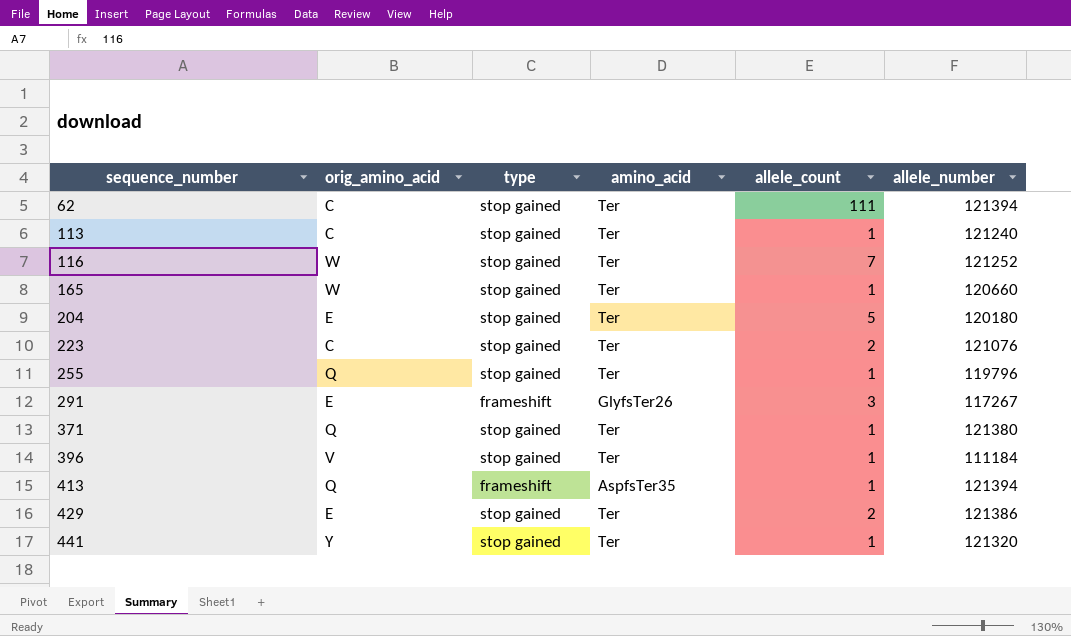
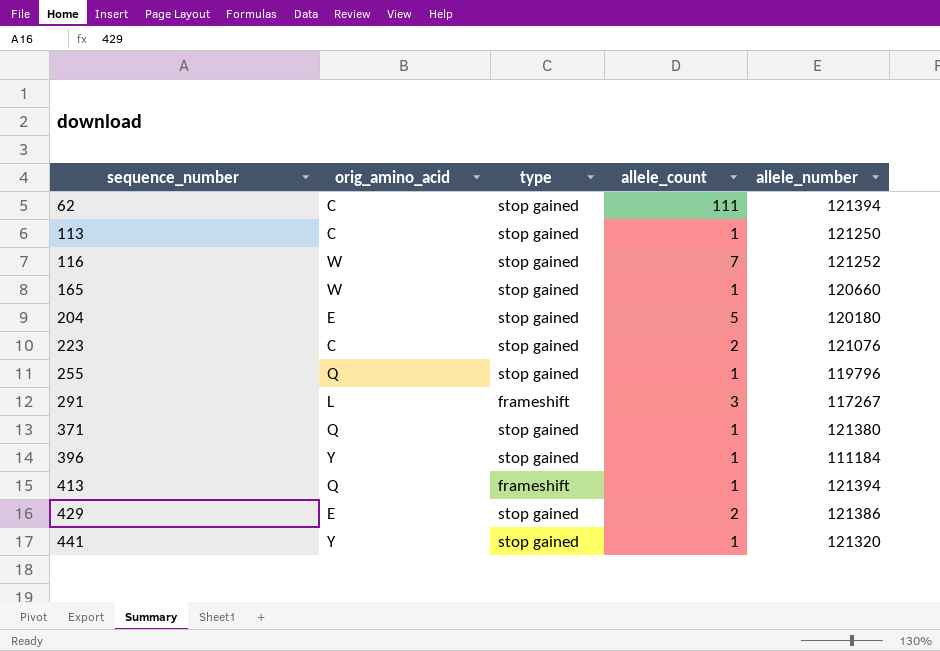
column amino_acid | position: 4 -> none
113 | allele_number: 121240 -> 121250
291 | orig_amino_acid: E -> L
396 | orig_amino_acid: V -> Y

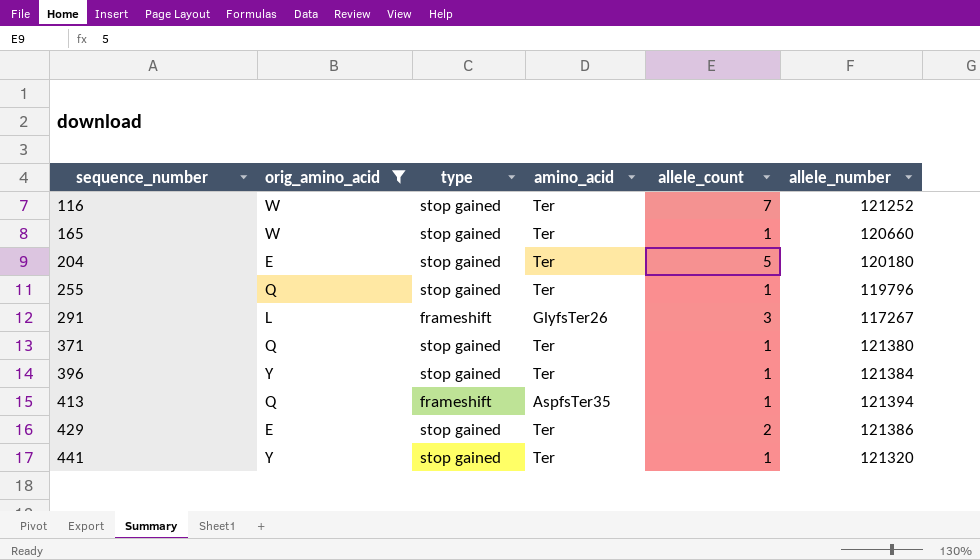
filter: none -> orig_amino_acid != C
column amino_acid | position: none -> 4
396 | allele_number: 111184 -> 121384

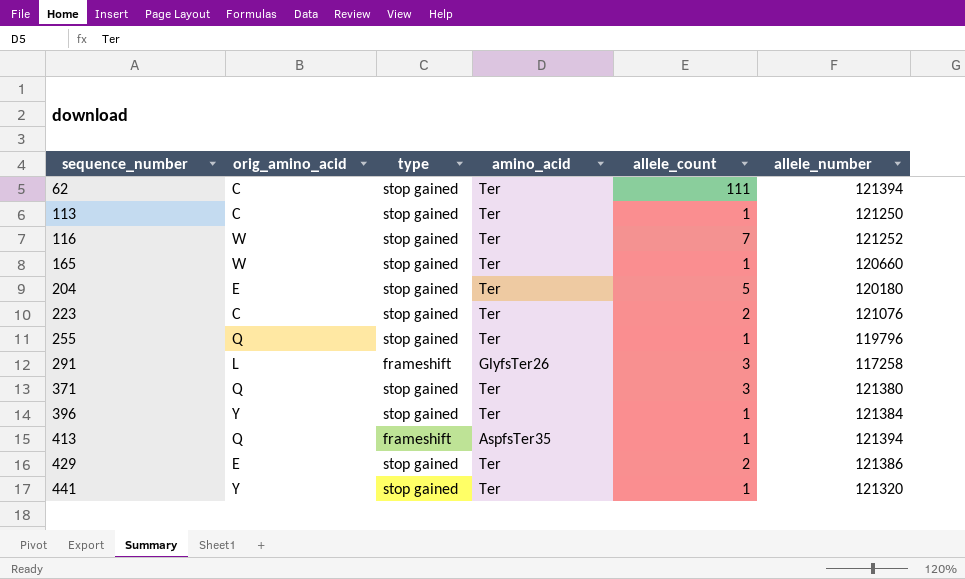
filter: orig_amino_acid != C -> none
291 | allele_number: 117267 -> 117258
371 | allele_count: 1 -> 3

